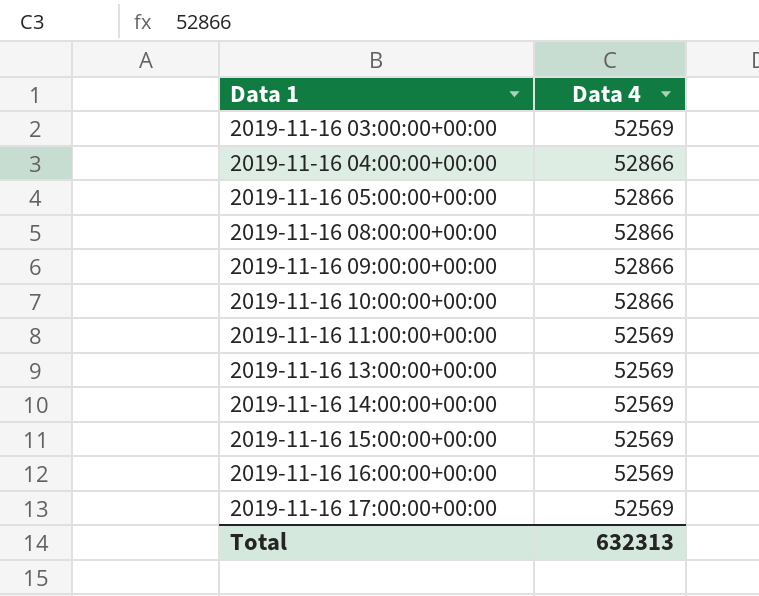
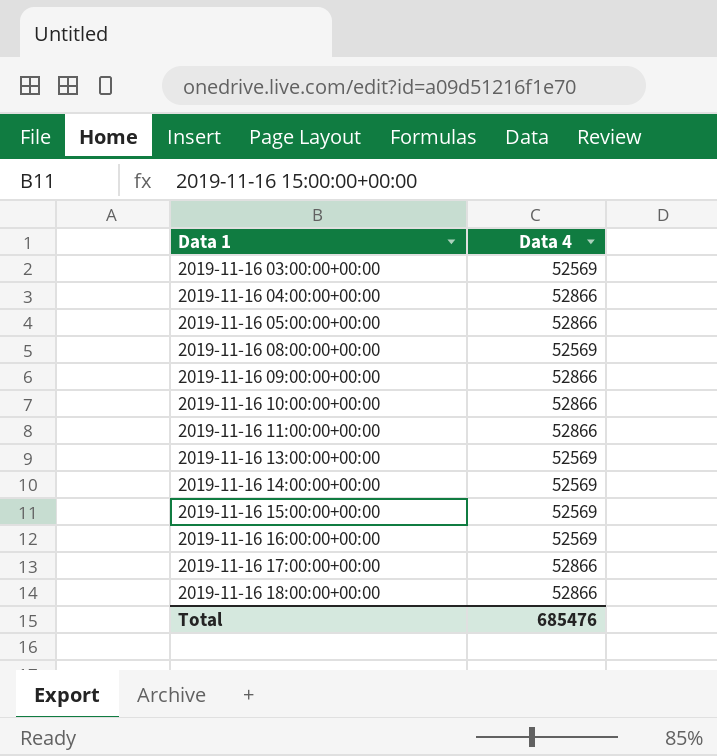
2019-11-16 08:00:00+00:00 | Data 4: 52866 -> 52569
2019-11-16 11:00:00+00:00 | Data 4: 52569 -> 52866
2019-11-16 17:00:00+00:00 | Data 4: 52569 -> 52866
row 2019-11-16 18:00:00+00:00: none -> 52866
Total | Data 4: 632313 -> 685476

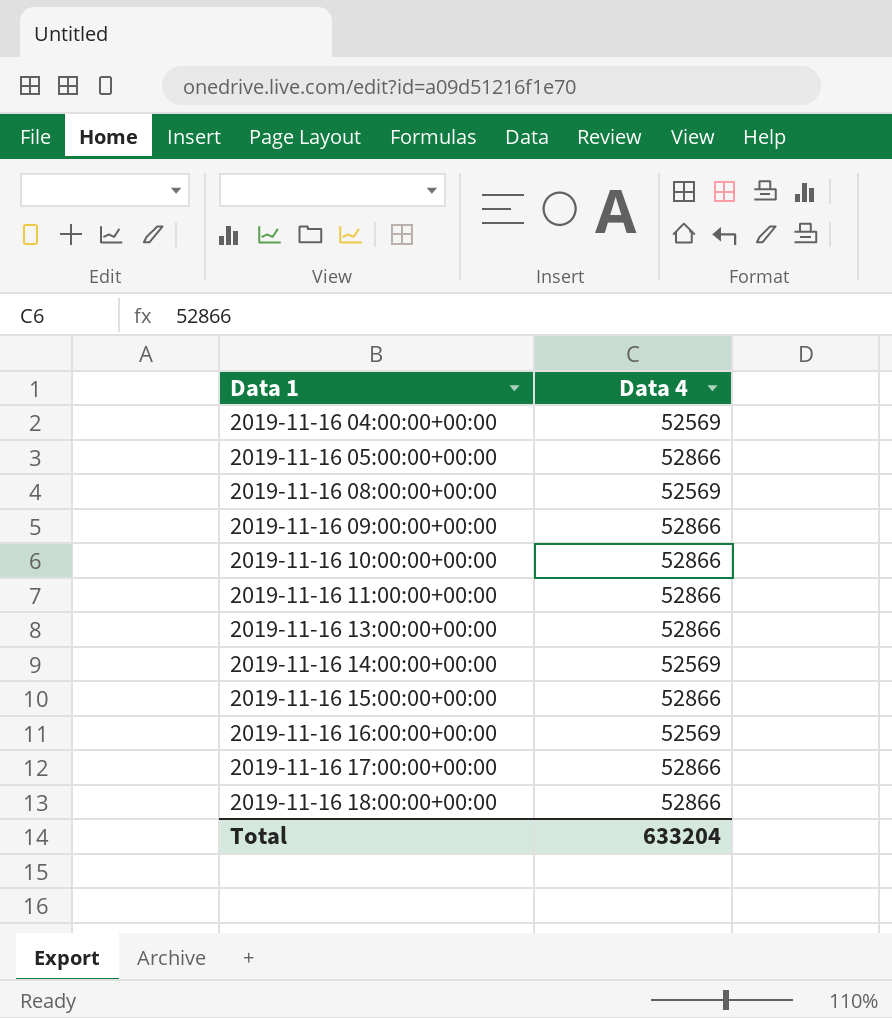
row 2019-11-16 03:00:00+00:00: 52569 -> none
2019-11-16 04:00:00+00:00 | Data 4: 52866 -> 52569
2019-11-16 13:00:00+00:00 | Data 4: 52569 -> 52866
2019-11-16 15:00:00+00:00 | Data 4: 52569 -> 52866
Total | Data 4: 685476 -> 633204

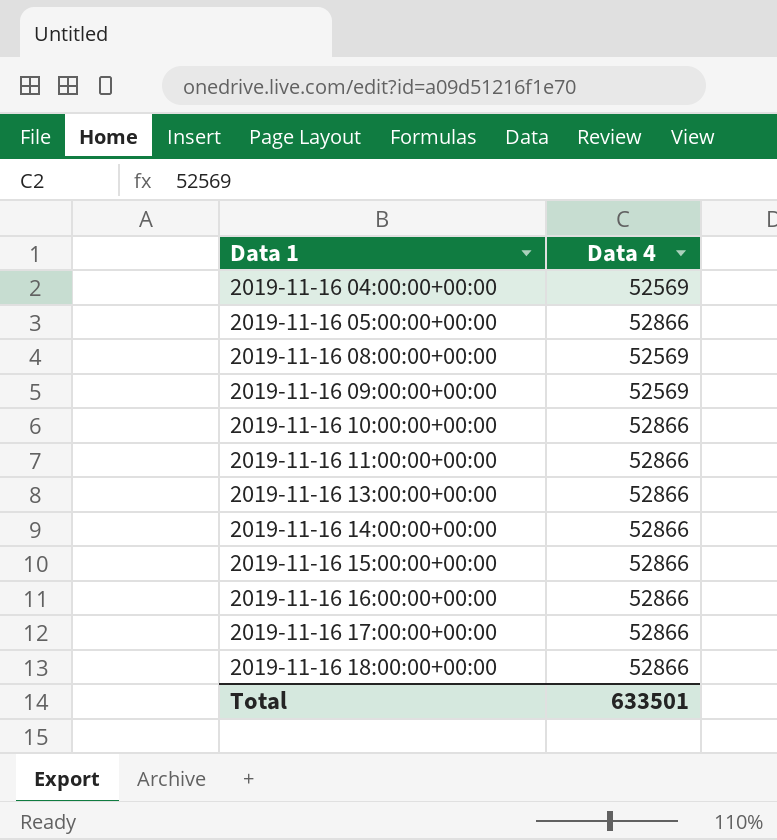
2019-11-16 09:00:00+00:00 | Data 4: 52866 -> 52569
2019-11-16 14:00:00+00:00 | Data 4: 52569 -> 52866
2019-11-16 16:00:00+00:00 | Data 4: 52569 -> 52866
Total | Data 4: 633204 -> 633501

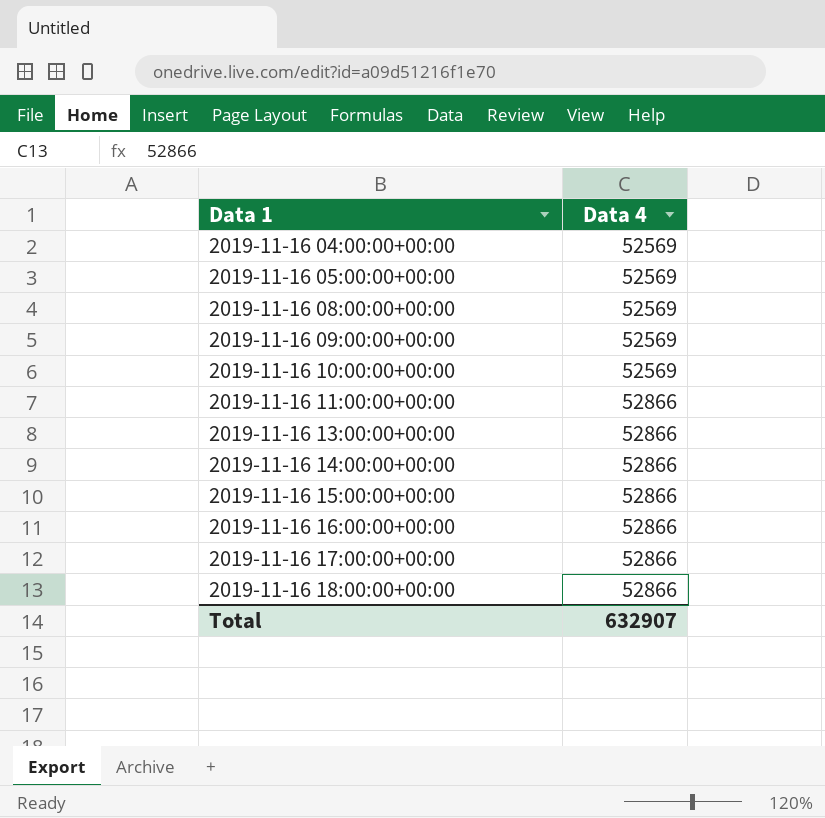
2019-11-16 05:00:00+00:00 | Data 4: 52866 -> 52569
2019-11-16 10:00:00+00:00 | Data 4: 52866 -> 52569
Total | Data 4: 633501 -> 632907

